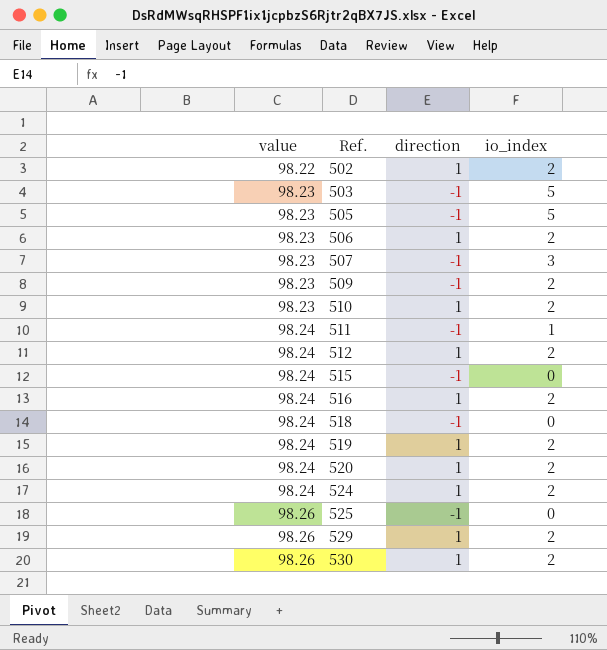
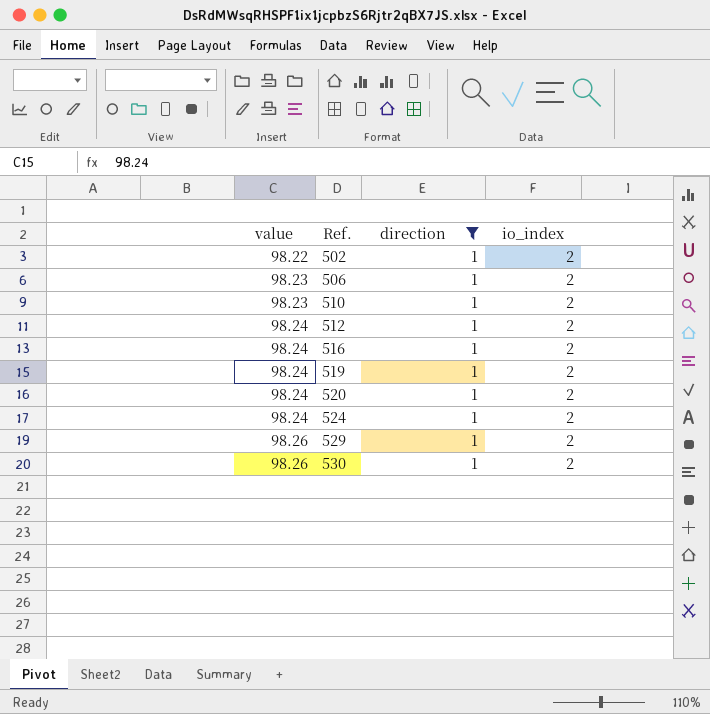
filter: none -> direction = 1

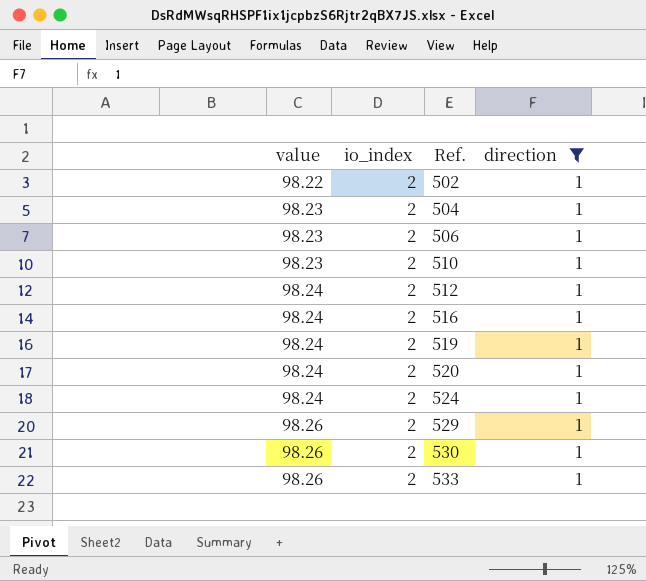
column io_index | position: 4 -> 2
row 504: none -> 98.23 | 2 | 1
row 533: none -> 98.26 | 2 | 1

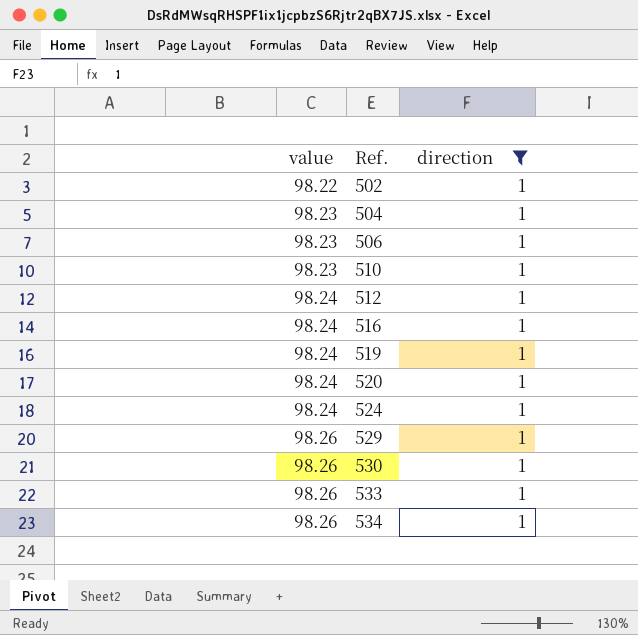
column io_index | position: 2 -> none
row 534: none -> 98.26 | 1

